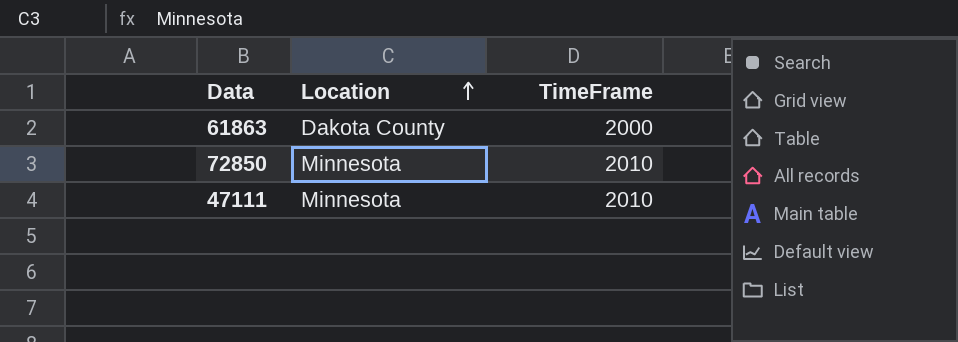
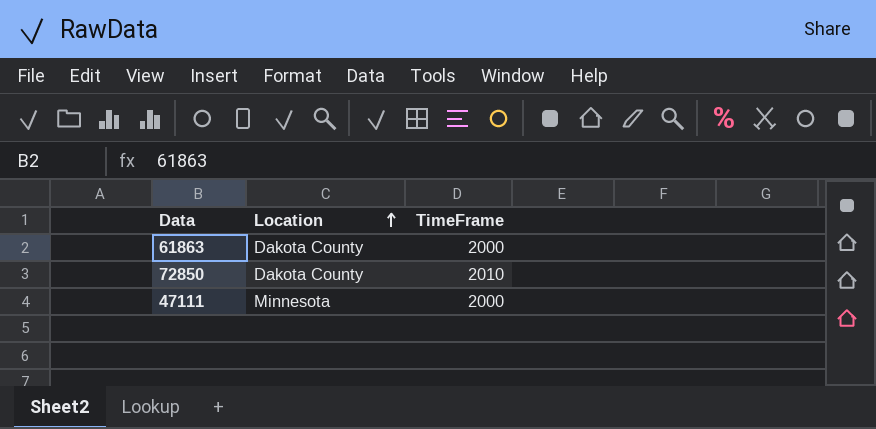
72850 | Location: Minnesota -> Dakota County
47111 | TimeFrame: 2010 -> 2000

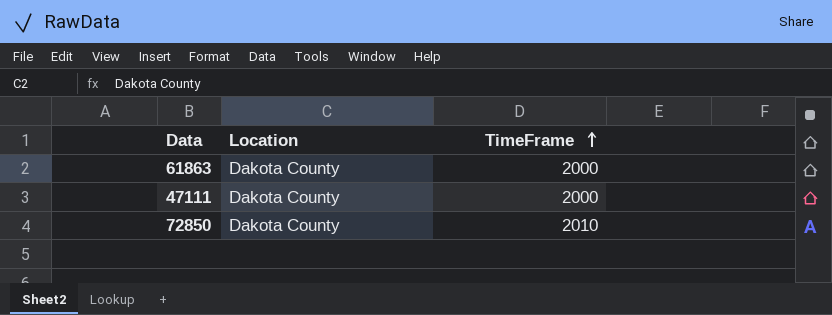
row order: Location ascending -> TimeFrame ascending
47111 | Location: Minnesota -> Dakota County

